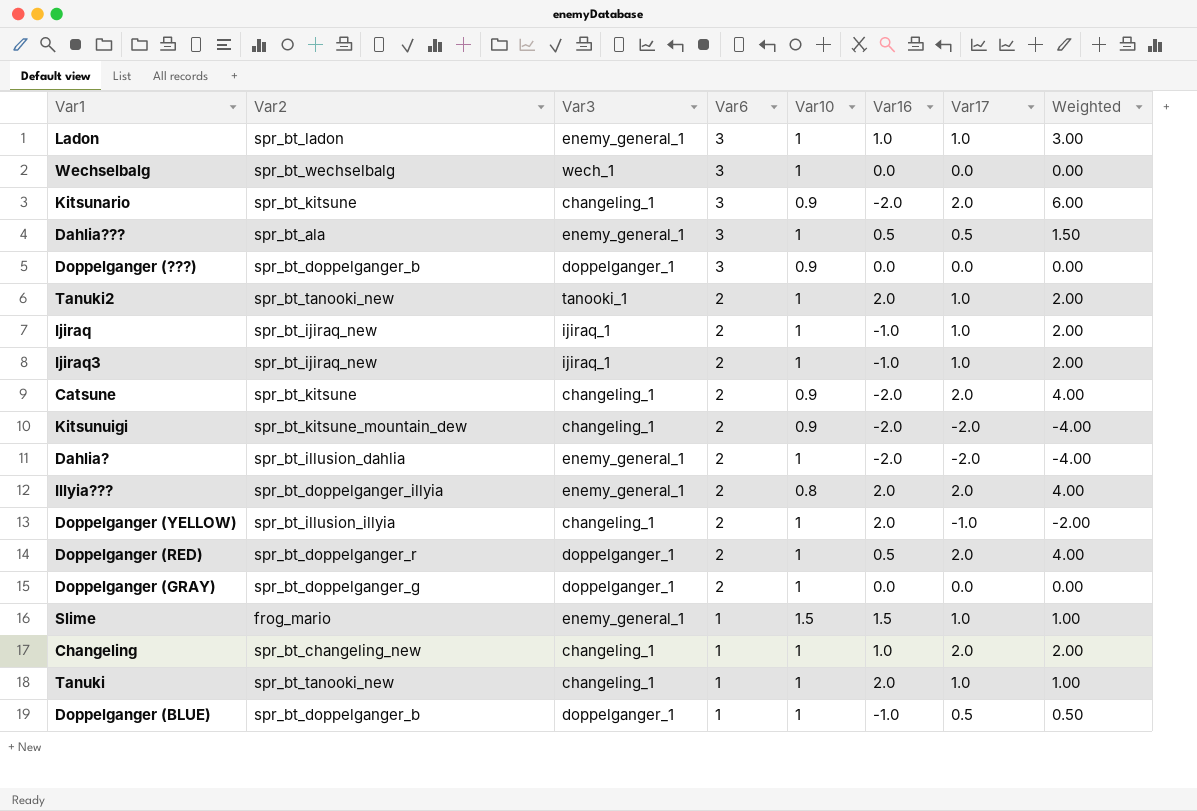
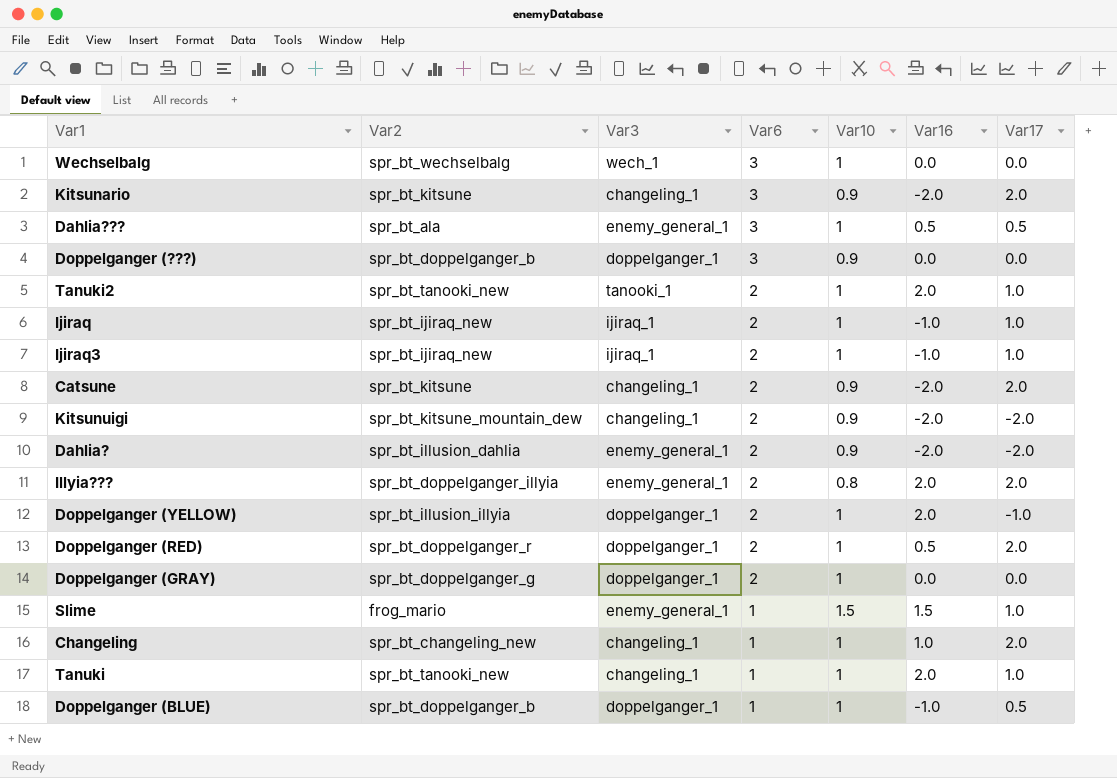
column Weighted | formula: [Var6] * [Var17] -> none
row Ladon: spr_bt_ladon | enemy_general_1 | 3 | 1 | 1.0 | 1.0 | 3.00 -> none
Dahlia? | Var10: 1 -> 0.9
Doppelganger (YELLOW) | Var3: changeling_1 -> doppelganger_1

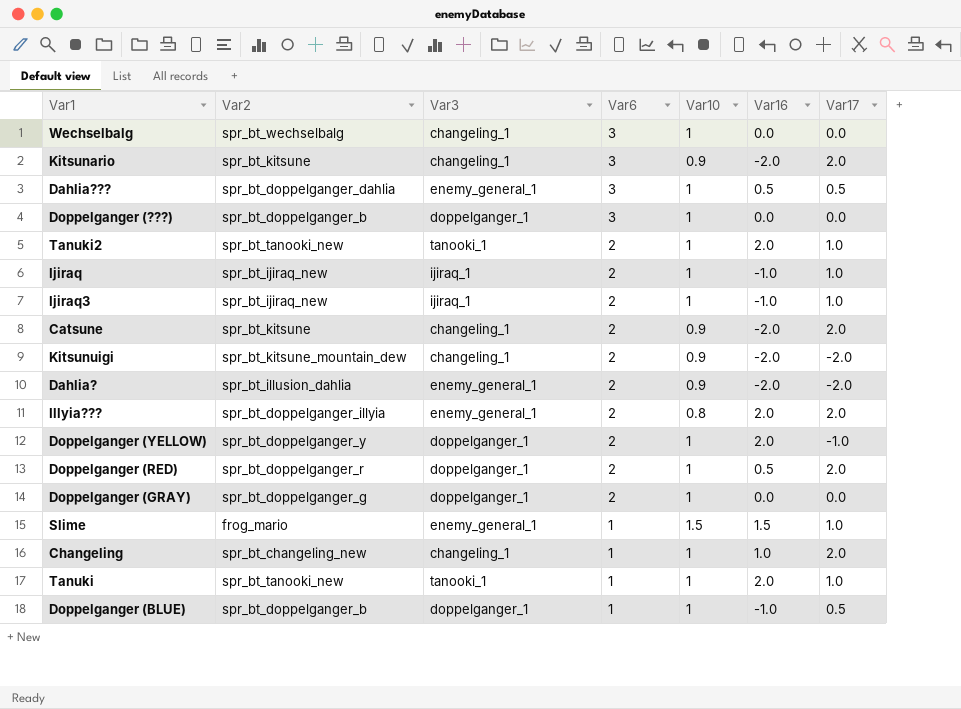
Wechselbalg | Var3: wech_1 -> changeling_1
Dahlia??? | Var2: spr_bt_ala -> spr_bt_doppelganger_dahlia
Doppelganger (???) | Var10: 0.9 -> 1
Doppelganger (YELLOW) | Var2: spr_bt_illusion_illyia -> spr_bt_doppelganger_y
Tanuki | Var3: changeling_1 -> tanooki_1

